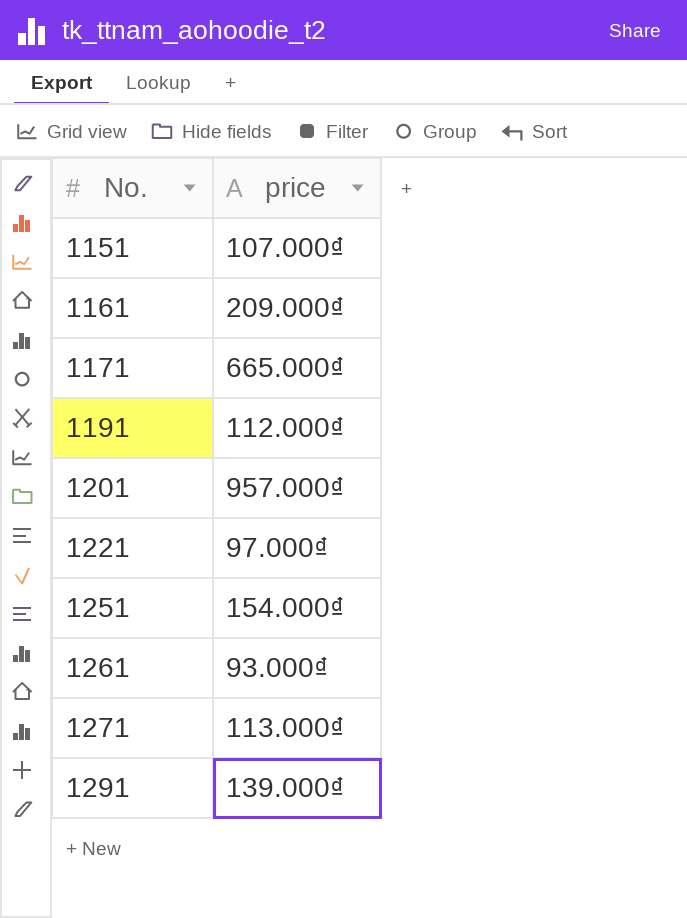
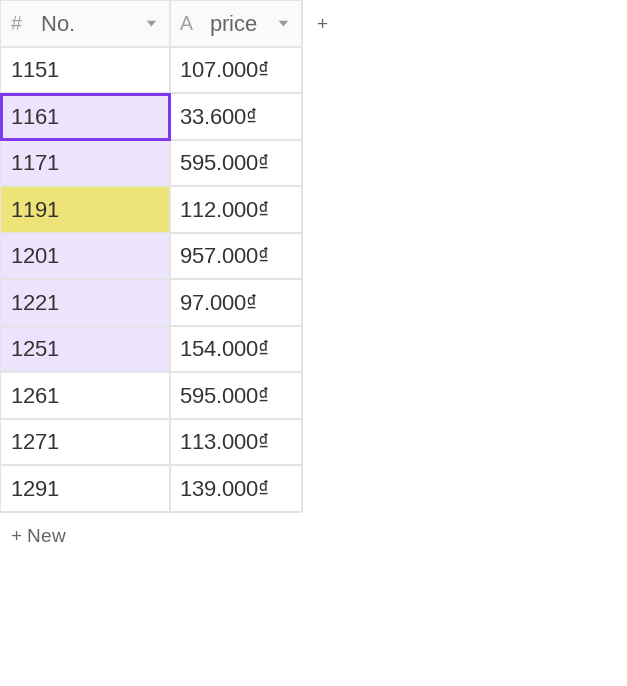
1161 | price: 209.000₫ -> 33.600₫
1171 | price: 665.000₫ -> 595.000₫
1261 | price: 93.000₫ -> 595.000₫

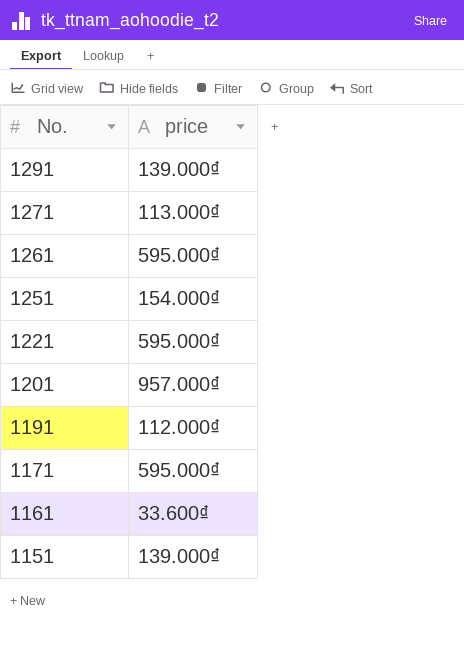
row order: No. ascending -> No. descending
1221 | price: 97.000₫ -> 595.000₫
1151 | price: 107.000₫ -> 139.000₫

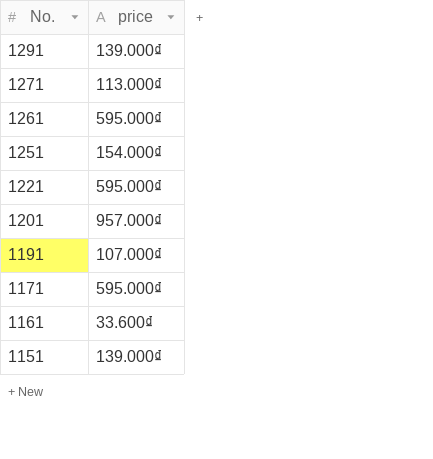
1191 | price: 112.000₫ -> 107.000₫

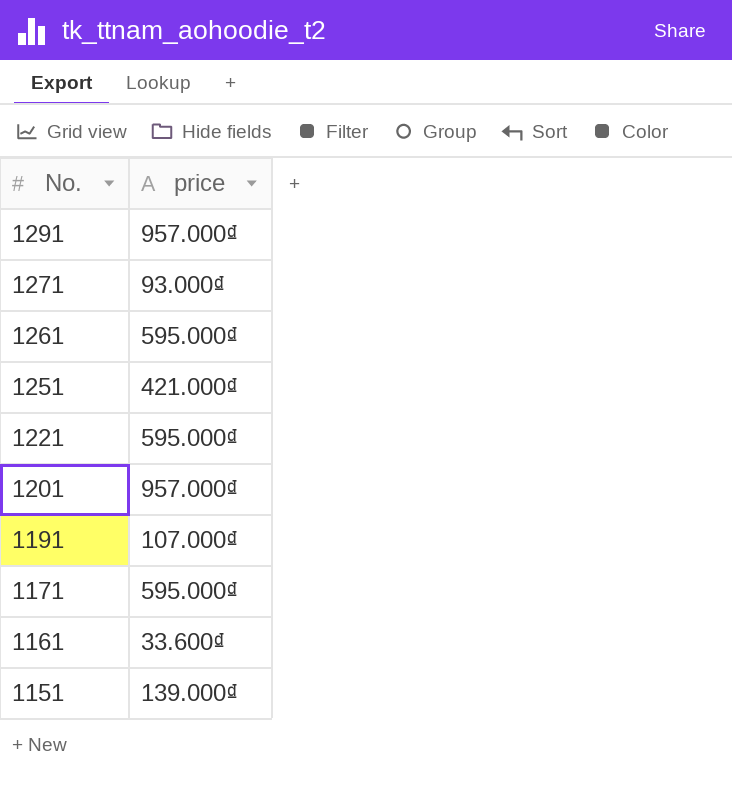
1291 | price: 139.000₫ -> 957.000₫
1271 | price: 113.000₫ -> 93.000₫
1251 | price: 154.000₫ -> 421.000₫

